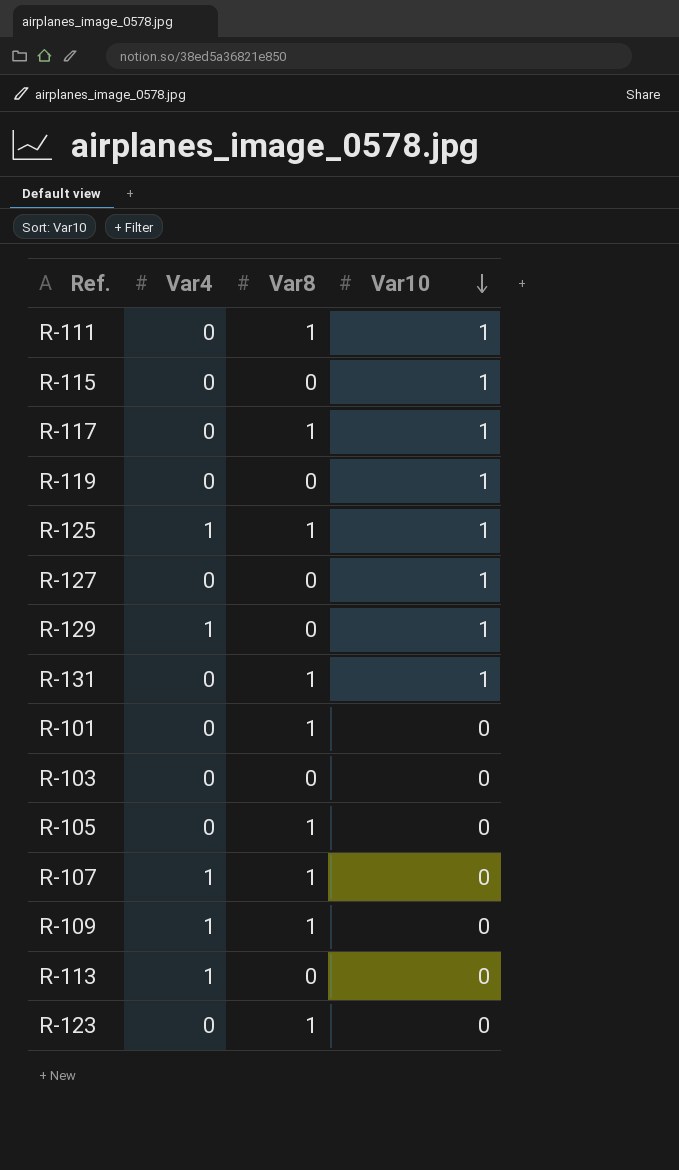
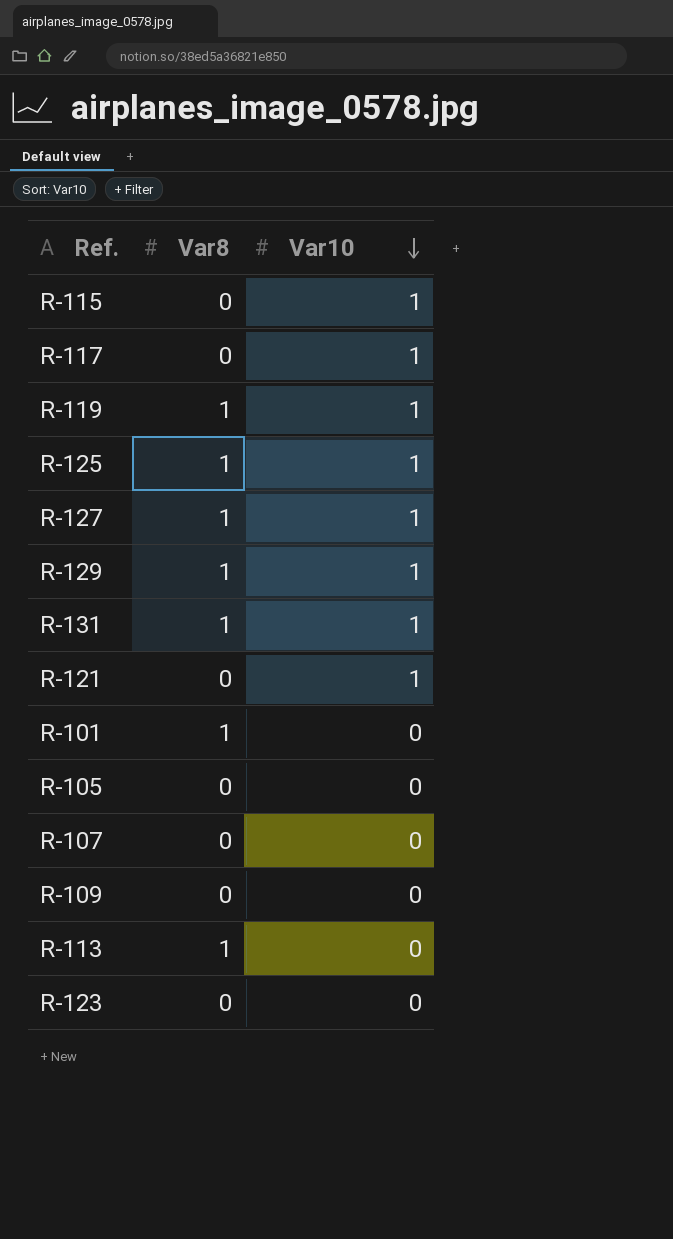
column Var4 | position: 2 -> none
row R-111: 0 | 1 | 1 -> none
row R-103: 0 | 0 | 0 -> none
R-117 | Var8: 1 -> 0
R-119 | Var8: 0 -> 1
R-127 | Var8: 0 -> 1
R-129 | Var8: 0 -> 1
row R-121: none -> 0 | 1
R-105 | Var8: 1 -> 0
R-107 | Var8: 1 -> 0
R-109 | Var8: 1 -> 0
R-113 | Var8: 0 -> 1
R-123 | Var8: 1 -> 0

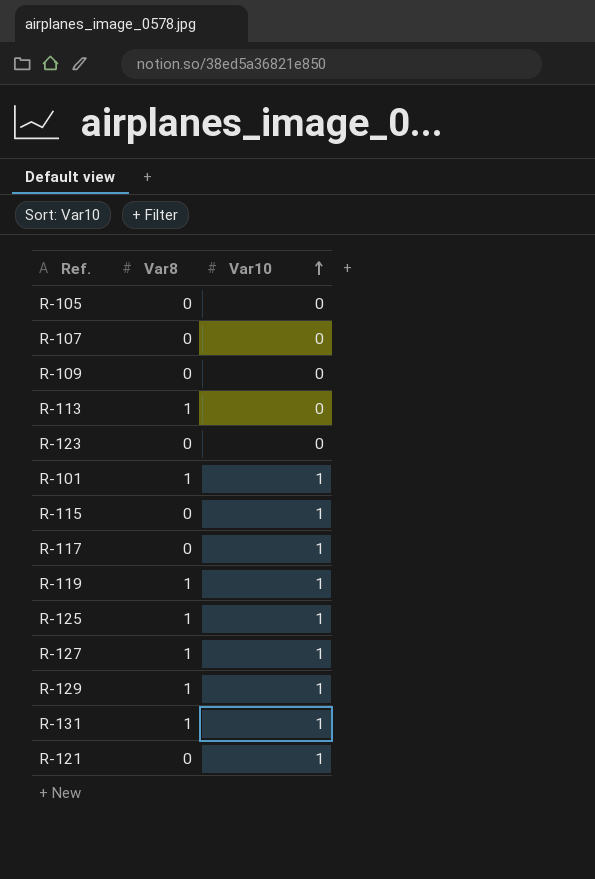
row order: Var10 descending -> Var10 ascending
R-101 | Var10: 0 -> 1

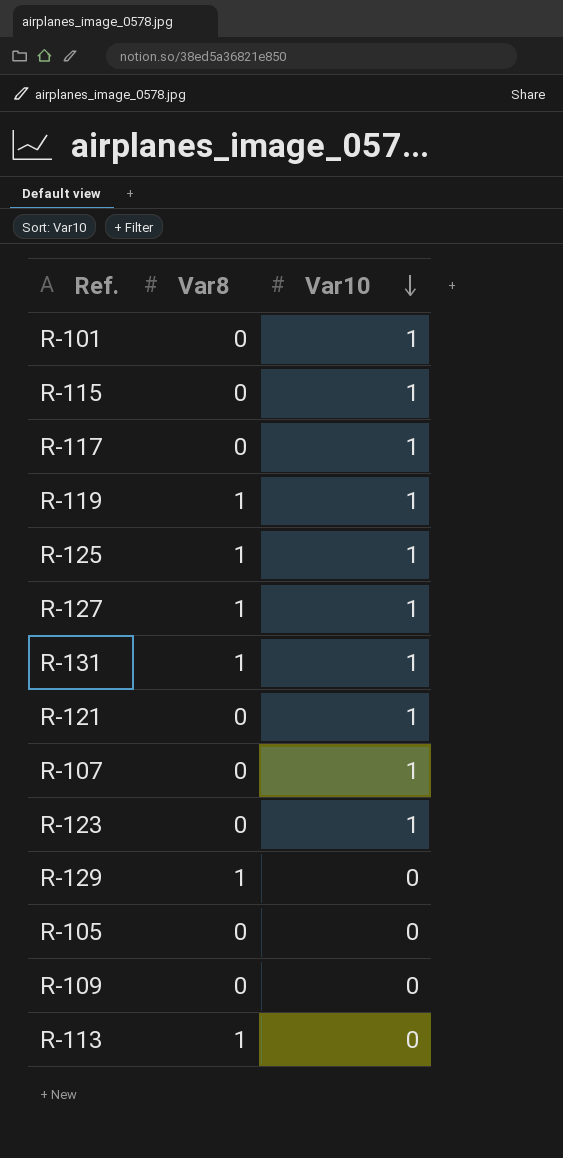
row order: Var10 ascending -> Var10 descending
R-101 | Var8: 1 -> 0
R-107 | Var10: 0 -> 1
R-123 | Var10: 0 -> 1
R-129 | Var10: 1 -> 0

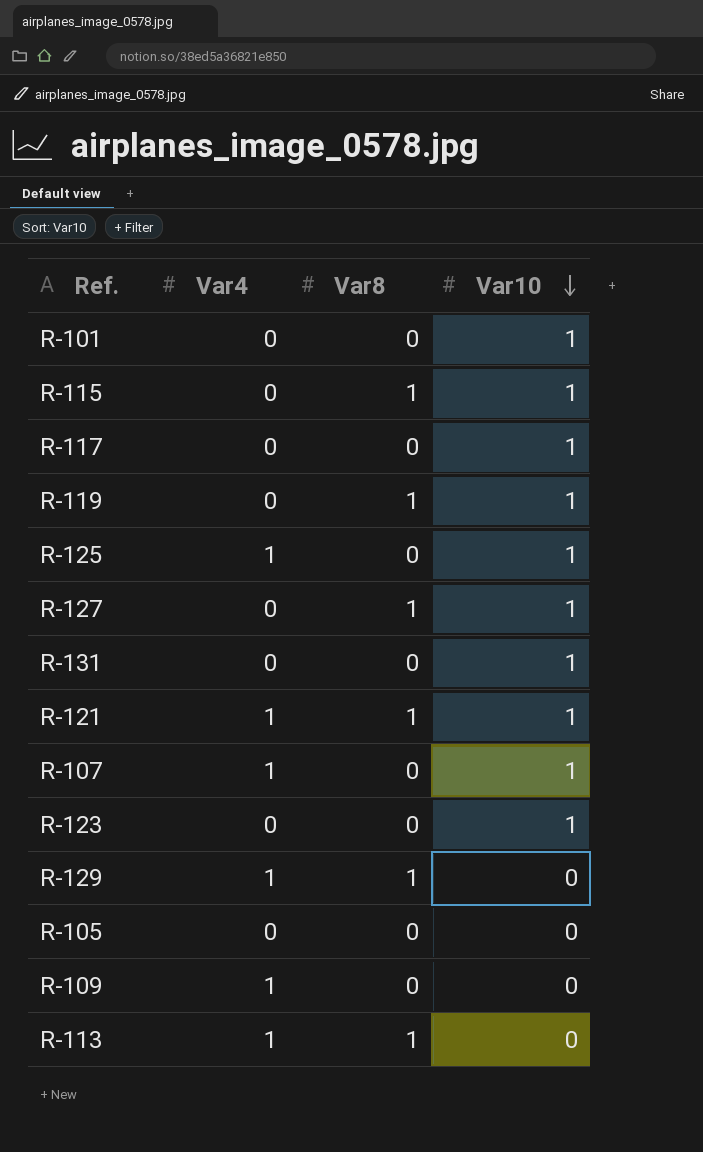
column Var4 | position: none -> 2
R-115 | Var8: 0 -> 1
R-125 | Var8: 1 -> 0
R-131 | Var8: 1 -> 0
R-121 | Var8: 0 -> 1

